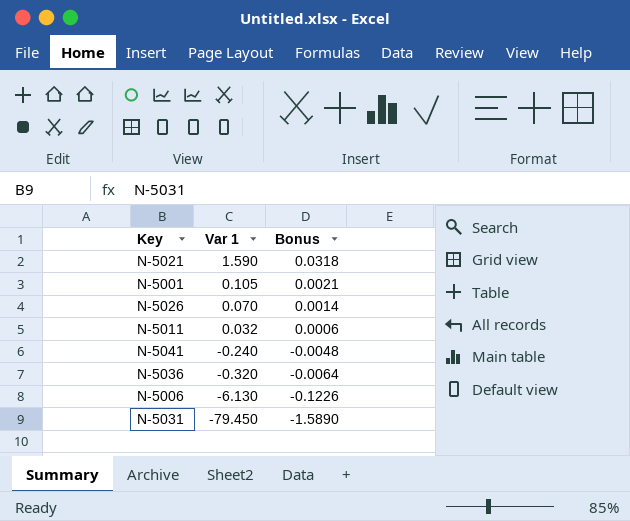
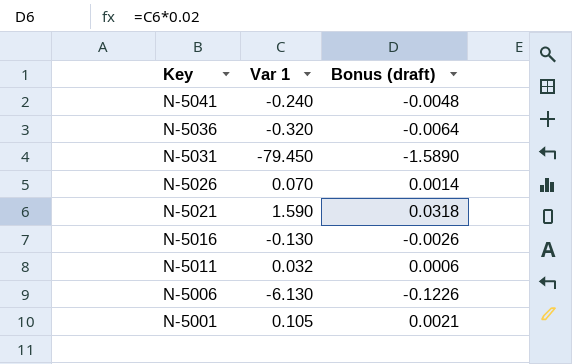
row order: Var 1 descending -> Key descending
column name: Bonus -> Bonus (draft)
row N-5016: none -> -0.130 | -0.0026

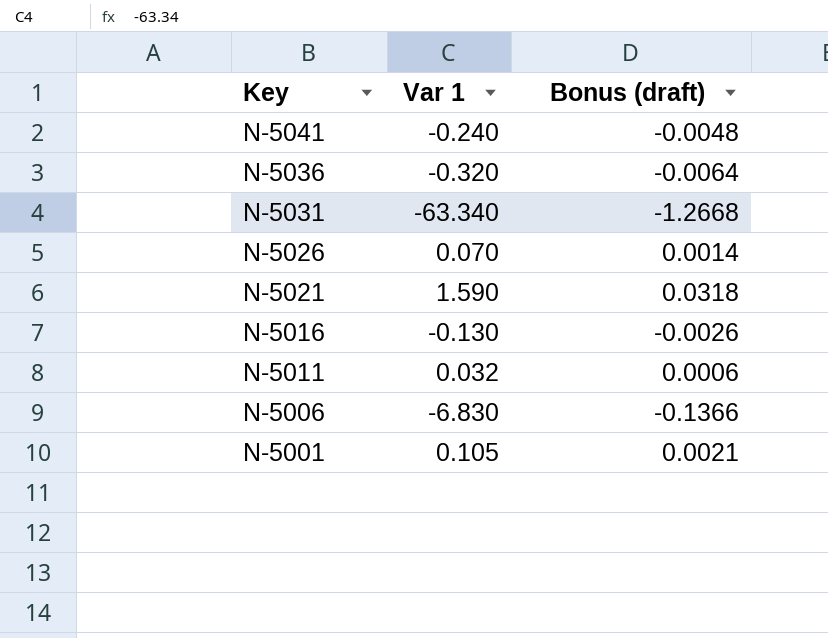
N-5031 | Var 1: -79.450 -> -63.340
N-5031 | Bonus (draft): -1.5890 -> -1.2668
N-5006 | Var 1: -6.130 -> -6.830
N-5006 | Bonus (draft): -0.1226 -> -0.1366

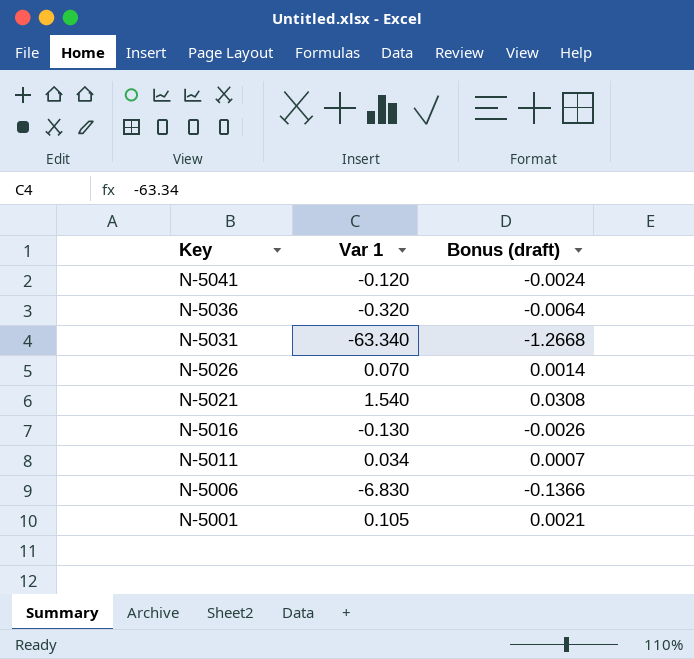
N-5041 | Var 1: -0.240 -> -0.120
N-5041 | Bonus (draft): -0.0048 -> -0.0024
N-5021 | Var 1: 1.590 -> 1.540
N-5021 | Bonus (draft): 0.0318 -> 0.0308
N-5011 | Var 1: 0.032 -> 0.034
N-5011 | Bonus (draft): 0.0006 -> 0.0007

